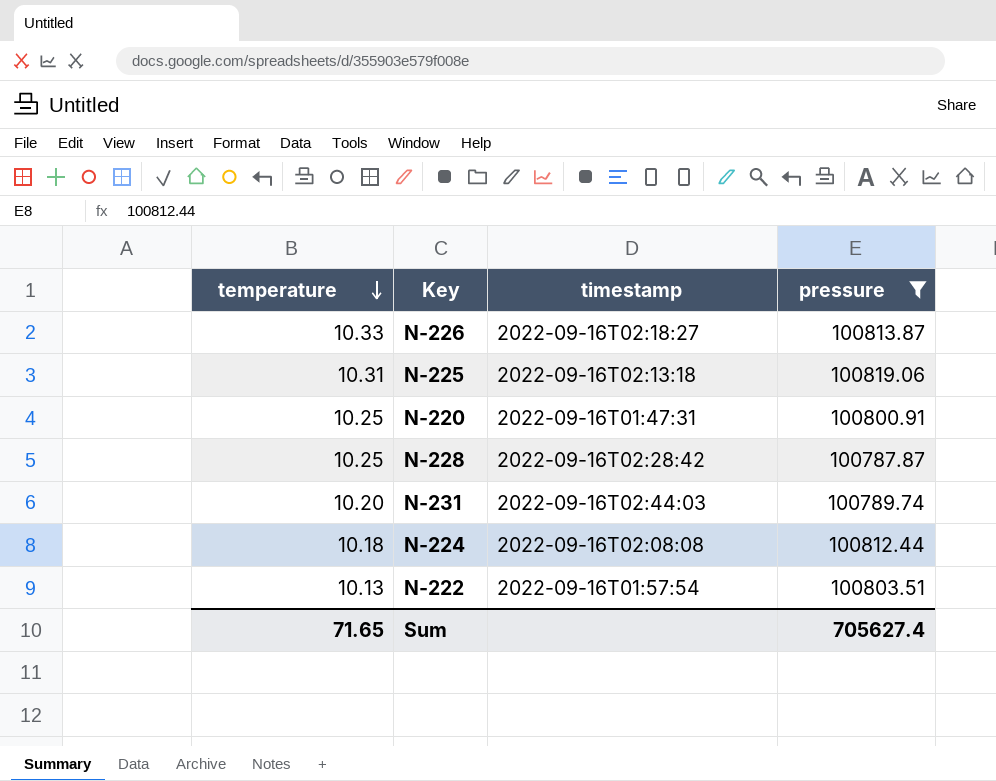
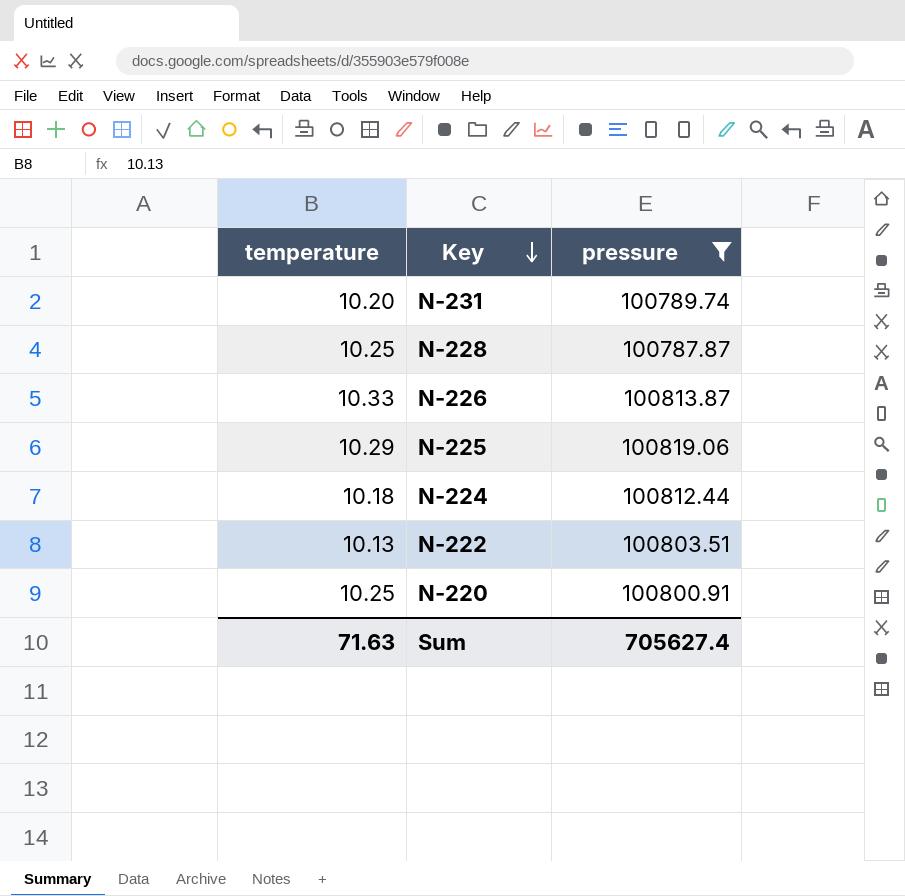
row order: temperature descending -> Key descending
column timestamp | position: 3 -> none
N-225 | temperature: 10.31 -> 10.29
Sum | temperature: 71.65 -> 71.63

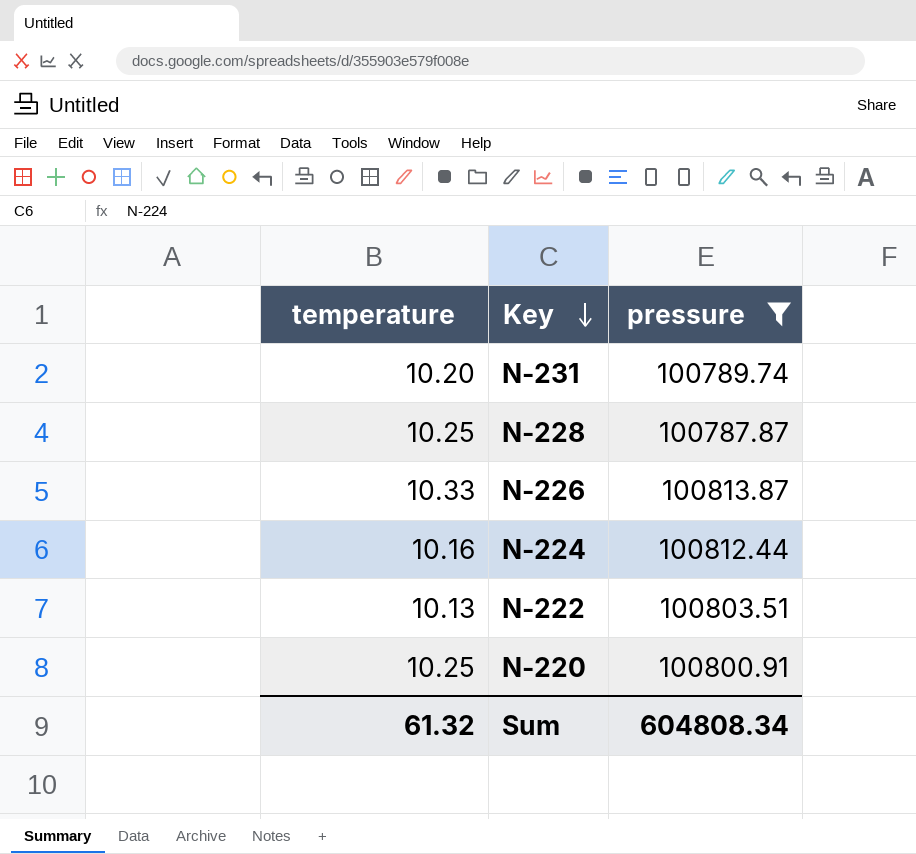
row N-225: 10.29 | 100819.06 -> none
N-224 | temperature: 10.18 -> 10.16
Sum | temperature: 71.63 -> 61.32
Sum | pressure: 705627.4 -> 604808.34

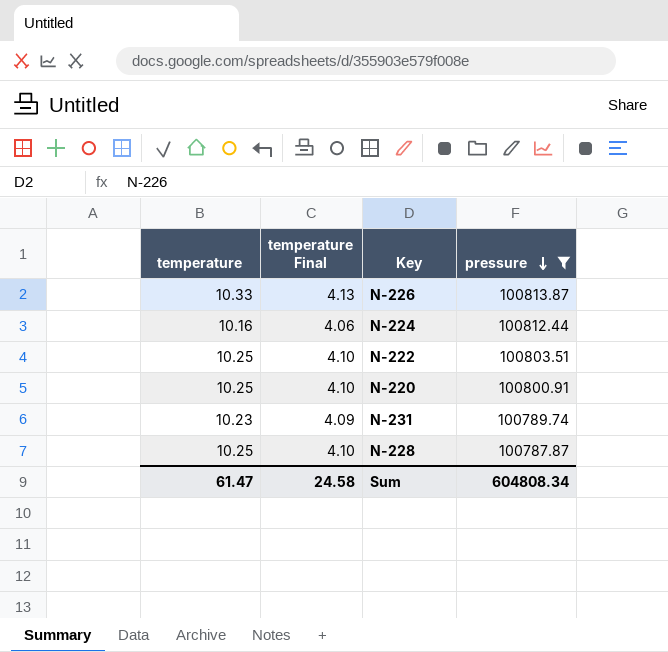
row order: Key descending -> pressure descending
column temperature Final | formula: none -> [temperature] * 0.4
N-222 | temperature: 10.13 -> 10.25
N-231 | temperature: 10.20 -> 10.23
Sum | temperature: 61.32 -> 61.47

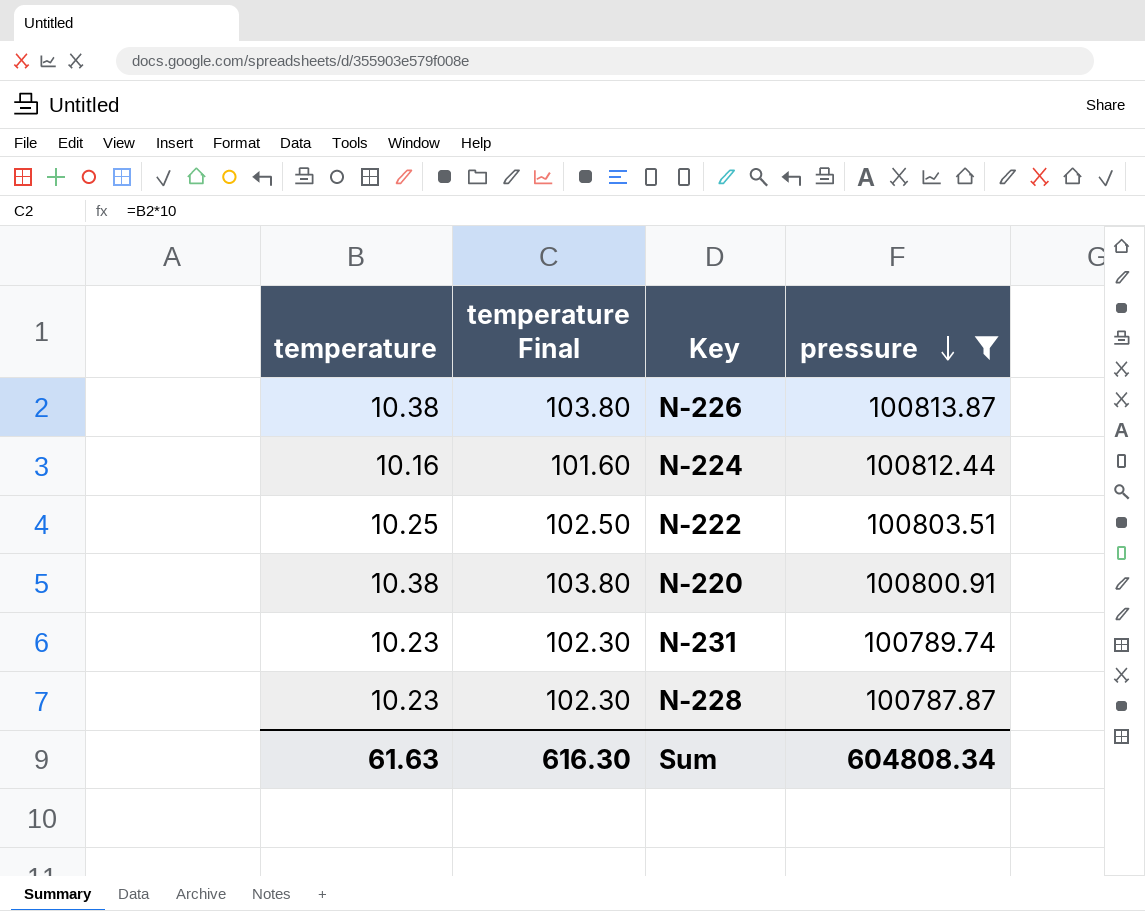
column temperature Final | formula: [temperature] * 0.4 -> [temperature] * 10
N-226 | temperature: 10.33 -> 10.38
N-220 | temperature: 10.25 -> 10.38
N-228 | temperature: 10.25 -> 10.23
Sum | temperature: 61.47 -> 61.63
Sum | temperature Final: 24.58 -> 616.30

